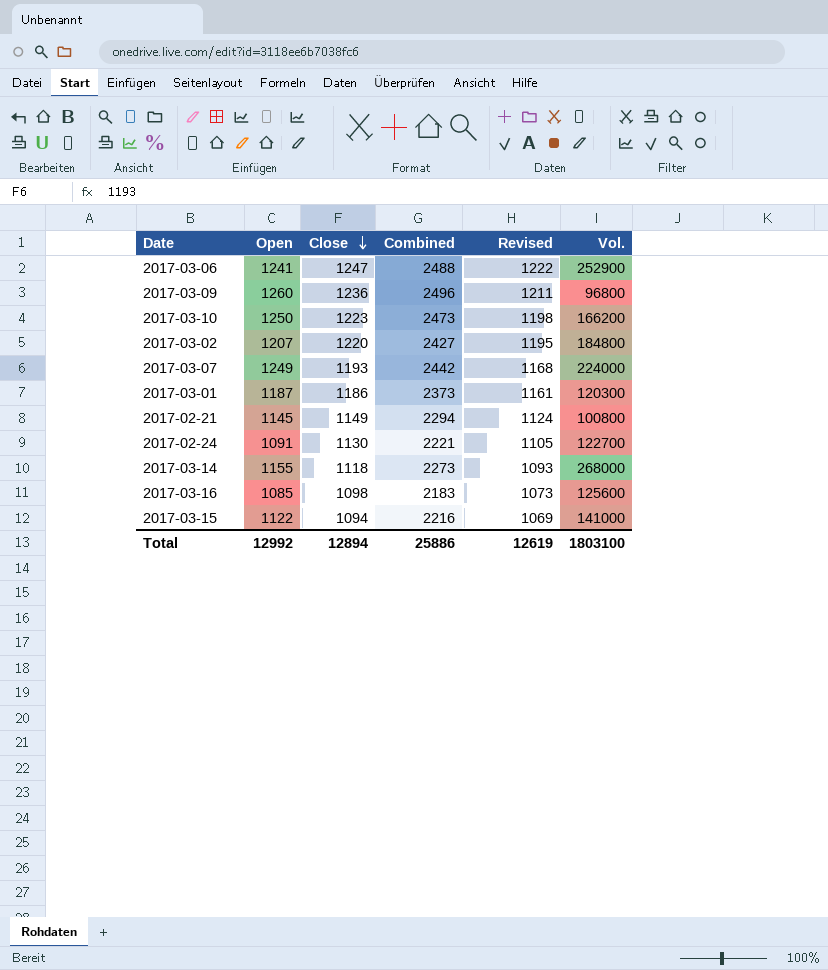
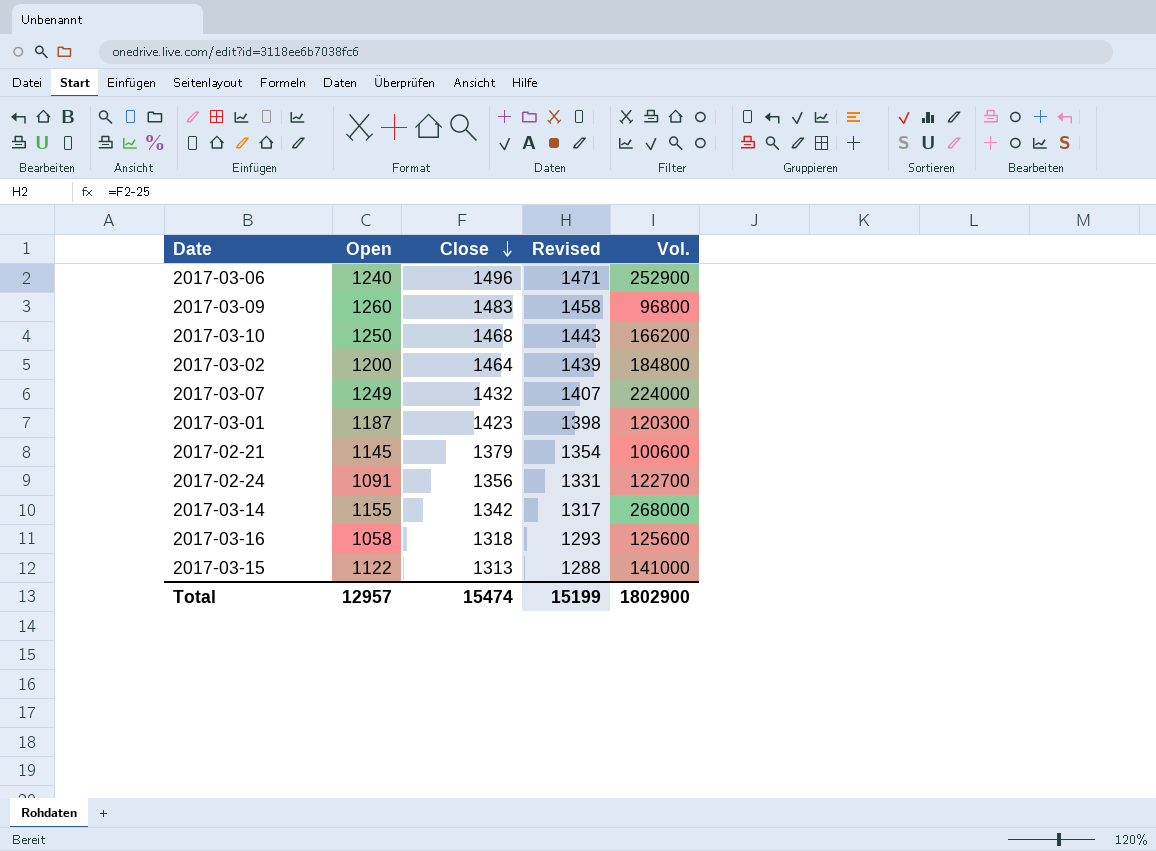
column Combined | formula: [Open] + [Close] -> none
2017-03-06 | Open: 1241 -> 1240
2017-03-06 | Close: 1247 -> 1496
2017-03-06 | Revised: 1222 -> 1471
2017-03-09 | Close: 1236 -> 1483
2017-03-09 | Revised: 1211 -> 1458
2017-03-10 | Close: 1223 -> 1468
2017-03-10 | Revised: 1198 -> 1443
2017-03-02 | Open: 1207 -> 1200
2017-03-02 | Close: 1220 -> 1464
2017-03-02 | Revised: 1195 -> 1439
2017-03-07 | Close: 1193 -> 1432
2017-03-07 | Revised: 1168 -> 1407
2017-03-01 | Close: 1186 -> 1423
2017-03-01 | Revised: 1161 -> 1398
2017-02-21 | Close: 1149 -> 1379
2017-02-21 | Revised: 1124 -> 1354
2017-02-21 | Vol.: 100800 -> 100600
2017-02-24 | Close: 1130 -> 1356
2017-02-24 | Revised: 1105 -> 1331
2017-03-14 | Close: 1118 -> 1342
2017-03-14 | Revised: 1093 -> 1317
2017-03-16 | Open: 1085 -> 1058
2017-03-16 | Close: 1098 -> 1318
2017-03-16 | Revised: 1073 -> 1293
2017-03-15 | Close: 1094 -> 1313
2017-03-15 | Revised: 1069 -> 1288
Total | Open: 12992 -> 12957
Total | Close: 12894 -> 15474
Total | Revised: 12619 -> 15199
Total | Vol.: 1803100 -> 1802900

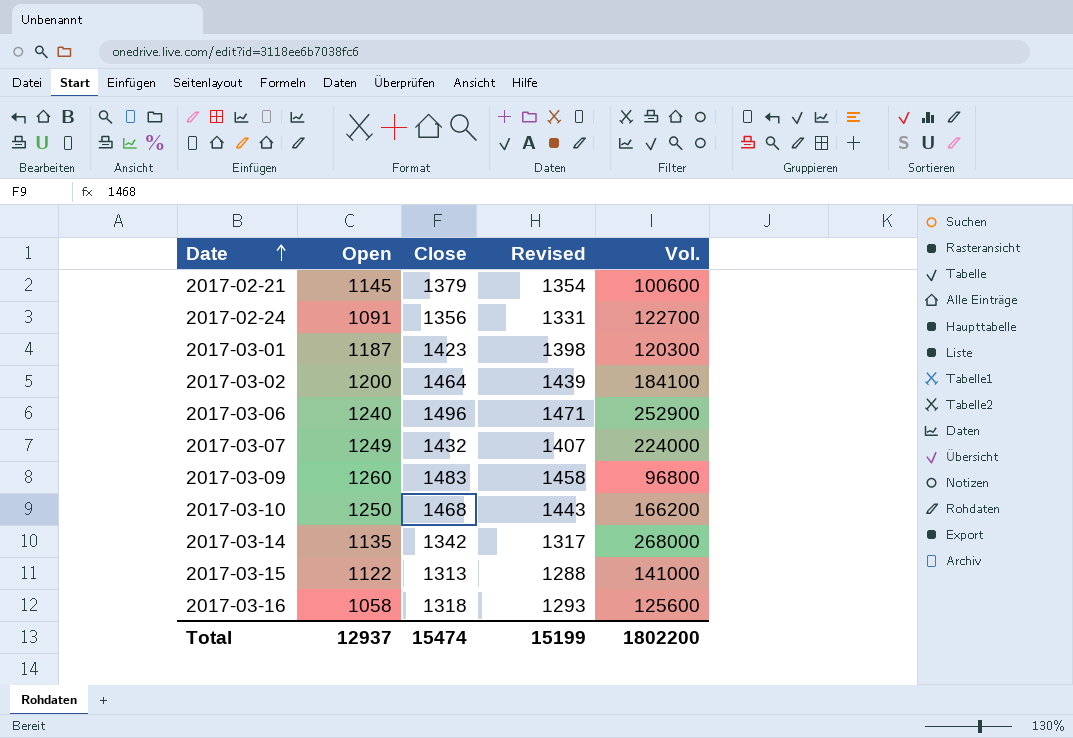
row order: Close descending -> Date ascending
2017-03-02 | Vol.: 184800 -> 184100
2017-03-14 | Open: 1155 -> 1135
Total | Open: 12957 -> 12937
Total | Vol.: 1802900 -> 1802200

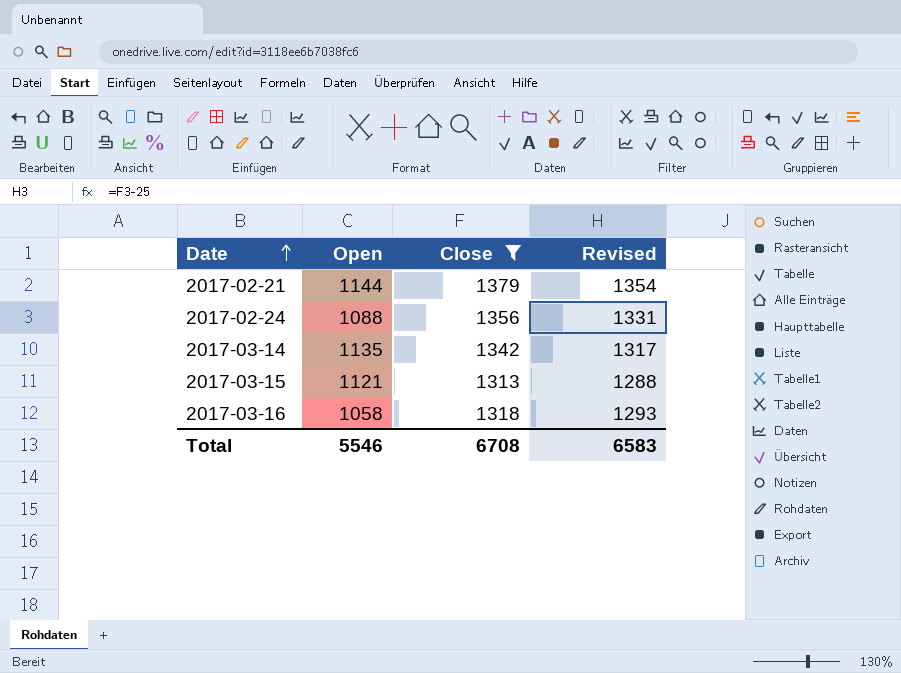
filter: none -> Close <= 1379
column Vol. | position: 5 -> none
2017-02-21 | Open: 1145 -> 1144
2017-02-24 | Open: 1091 -> 1088
2017-03-15 | Open: 1122 -> 1121
Total | Open: 12937 -> 5546
Total | Close: 15474 -> 6708
Total | Revised: 15199 -> 6583

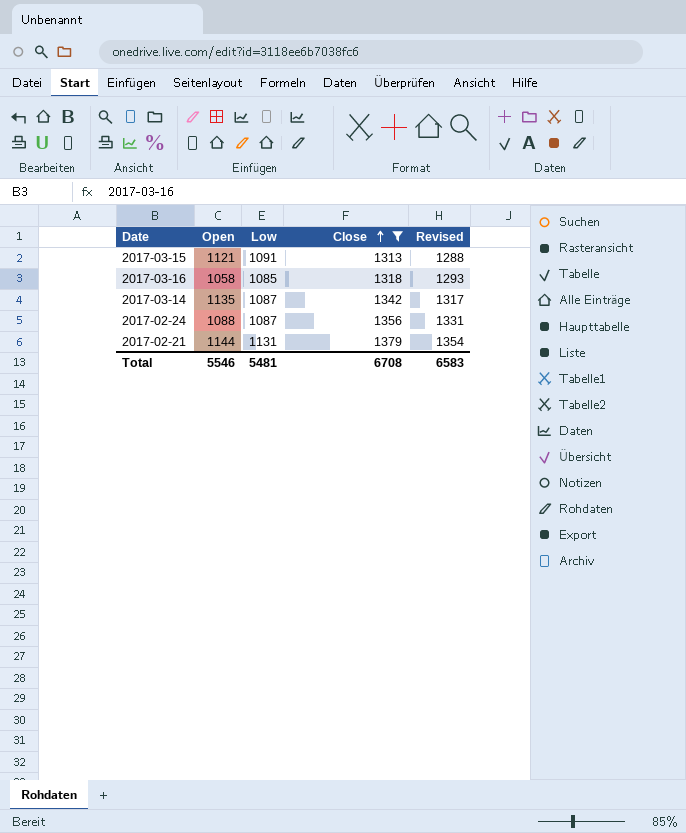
row order: Date ascending -> Close ascending
column Low | position: none -> 3

